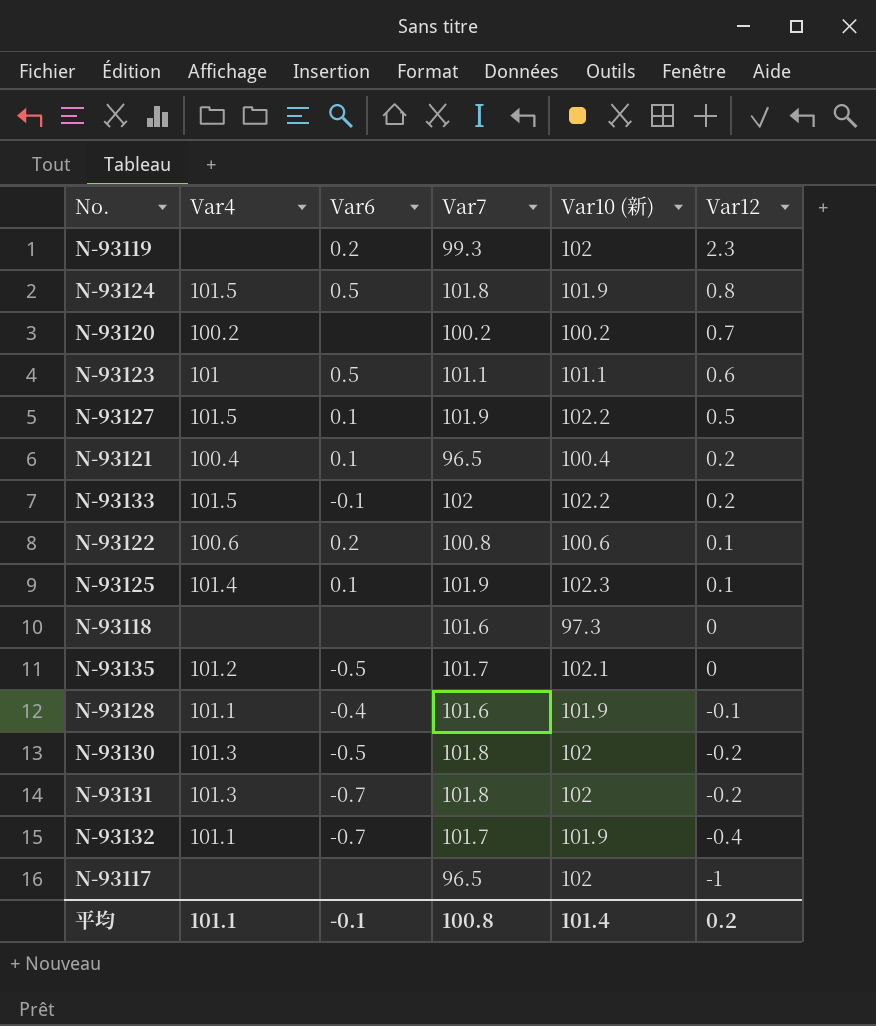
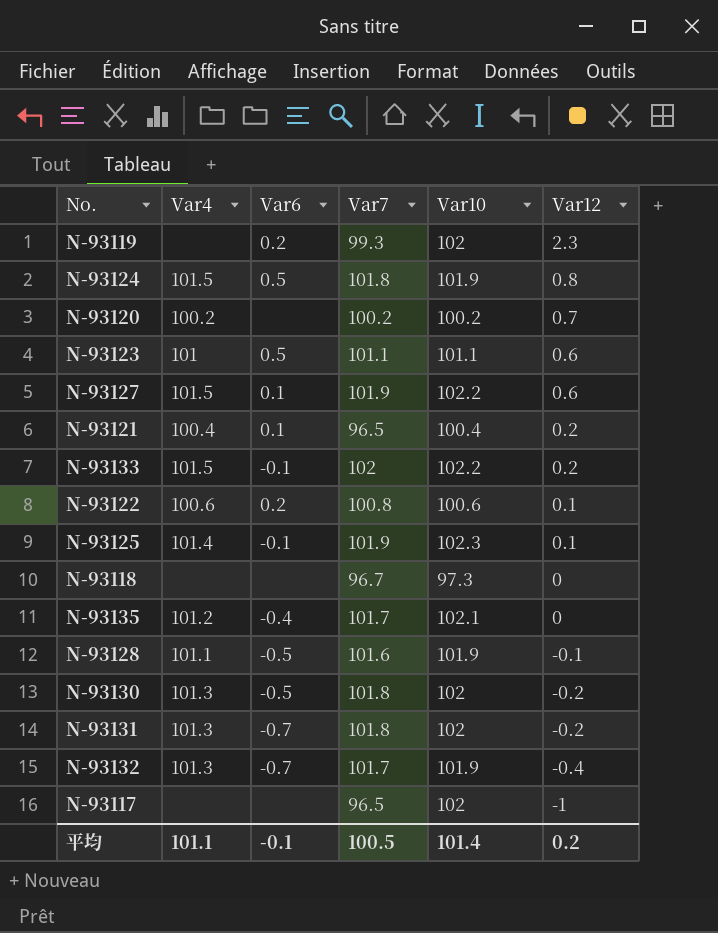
column name: Var10 (新) -> Var10
N-93127 | Var12: 0.5 -> 0.6
N-93125 | Var6: 0.1 -> -0.1
N-93118 | Var7: 101.6 -> 96.7
N-93135 | Var6: -0.5 -> -0.4
N-93128 | Var6: -0.4 -> -0.5
N-93132 | Var4: 101.1 -> 101.3
平均 | Var7: 100.8 -> 100.5

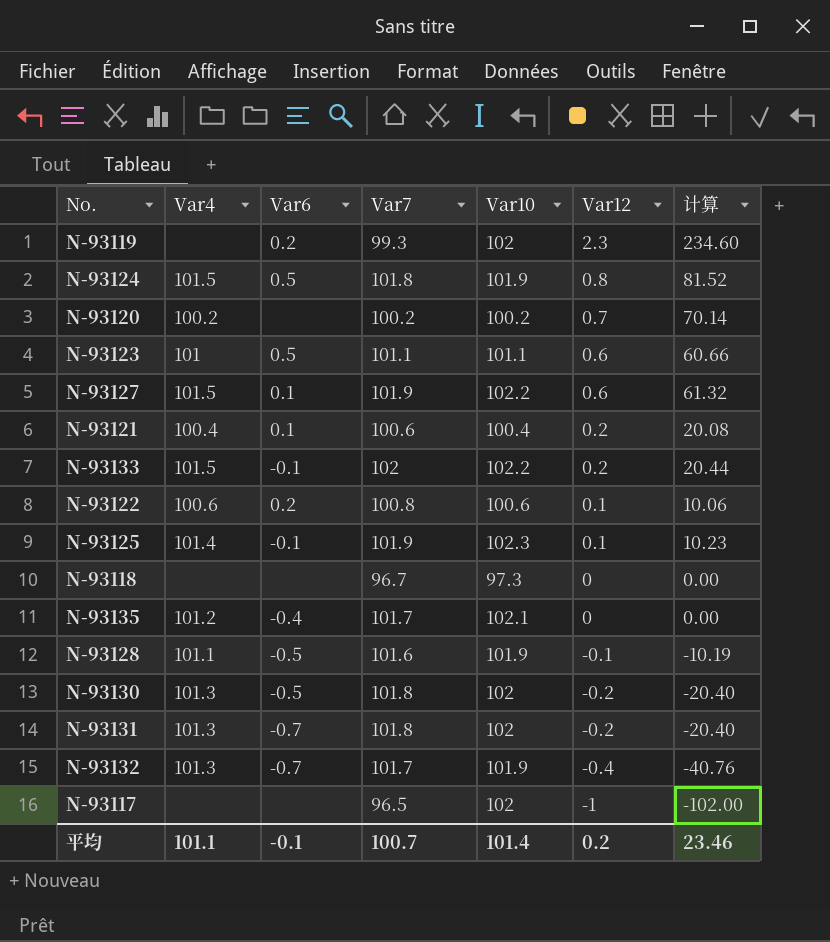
column 计算 | formula: none -> [Var10] * [Var12]
N-93121 | Var7: 96.5 -> 100.6
平均 | Var7: 100.5 -> 100.7

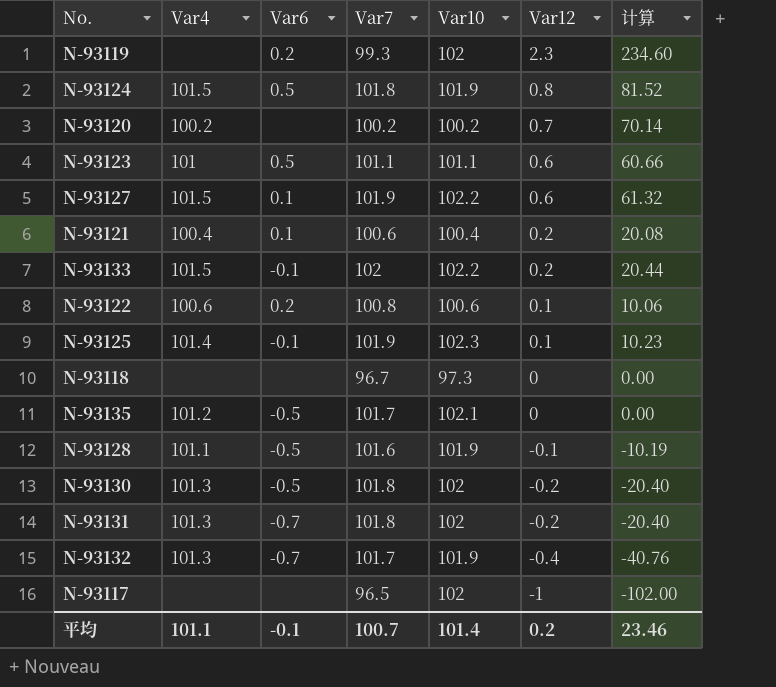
N-93135 | Var6: -0.4 -> -0.5

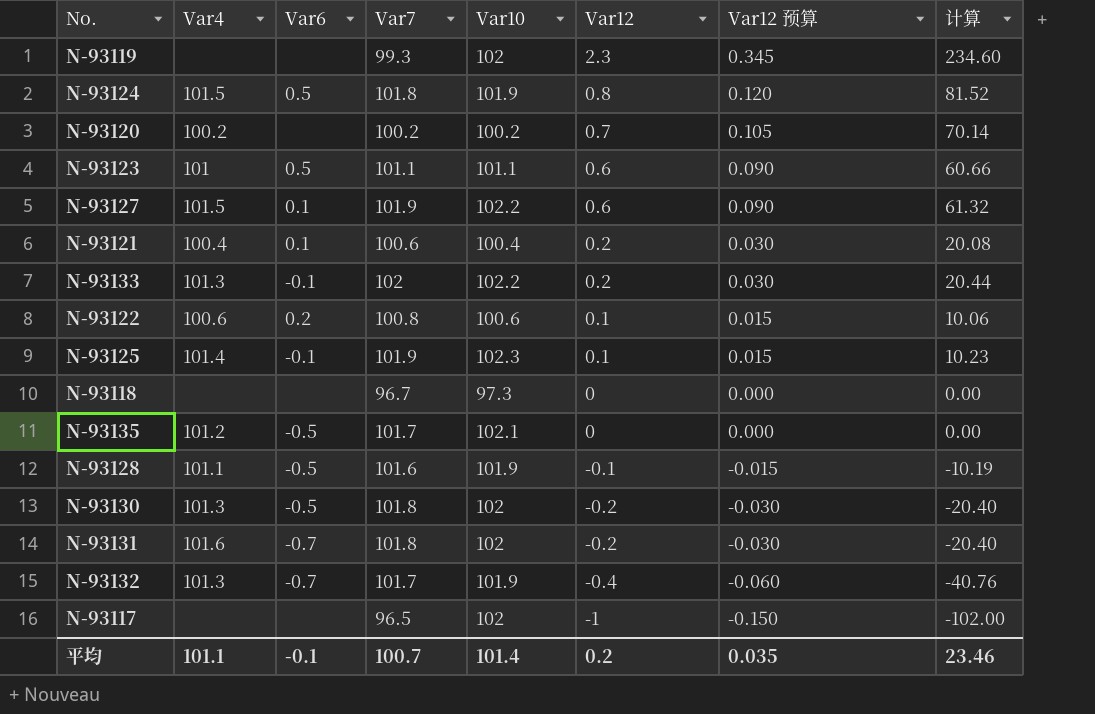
column Var12 预算 | formula: none -> [Var12] * 0.15
N-93119 | Var6: 0.2 -> none
N-93133 | Var4: 101.5 -> 101.3
N-93131 | Var4: 101.3 -> 101.6

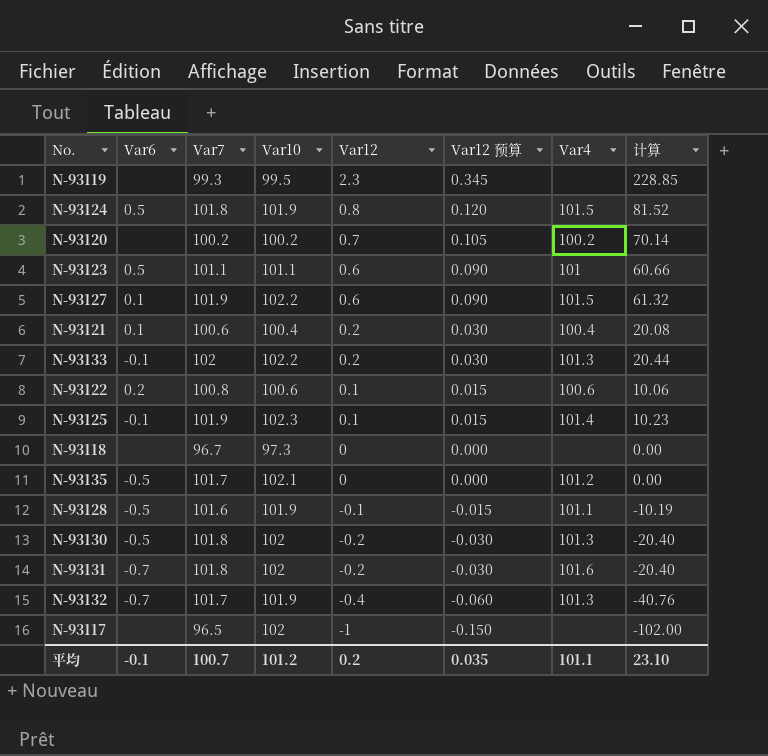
column Var4 | position: 2 -> 7
N-93119 | Var10: 102 -> 99.5
N-93119 | 计算: 234.60 -> 228.85
平均 | Var10: 101.4 -> 101.2
平均 | 计算: 23.46 -> 23.10

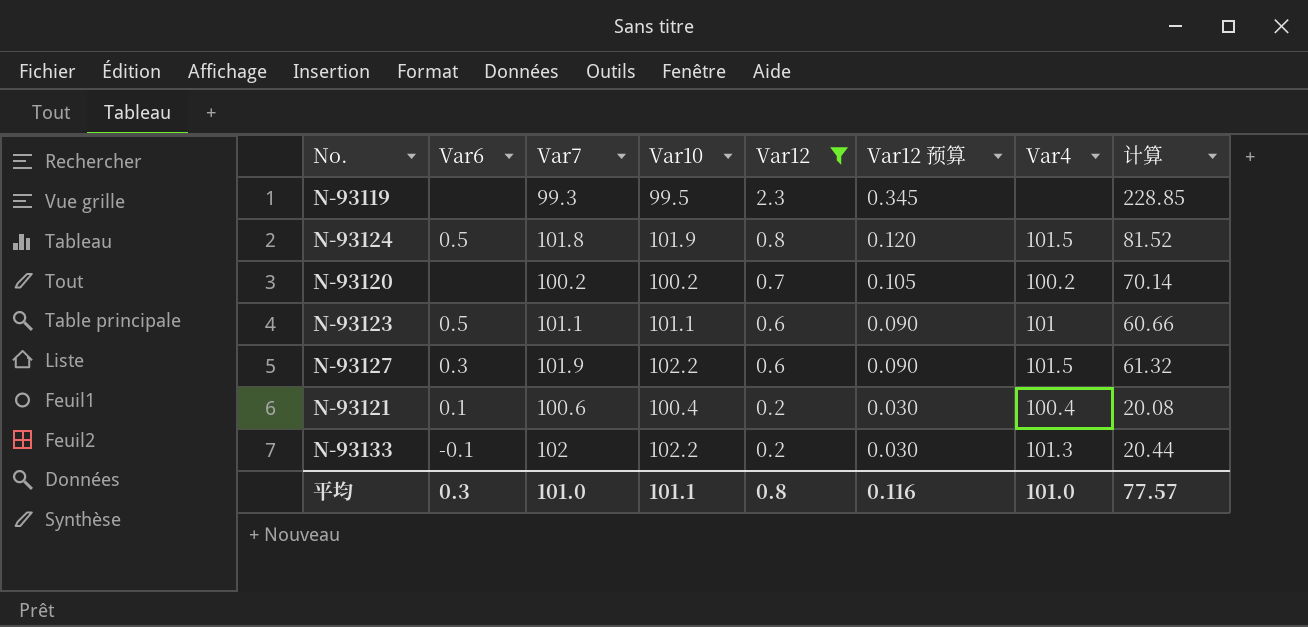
filter: none -> Var12 >= 0.2
N-93127 | Var6: 0.1 -> 0.3
平均 | Var6: -0.1 -> 0.3
平均 | Var7: 100.7 -> 101.0
平均 | Var10: 101.2 -> 101.1
平均 | Var12: 0.2 -> 0.8
平均 | Var12 预算: 0.035 -> 0.116
平均 | Var4: 101.1 -> 101.0
平均 | 计算: 23.10 -> 77.57

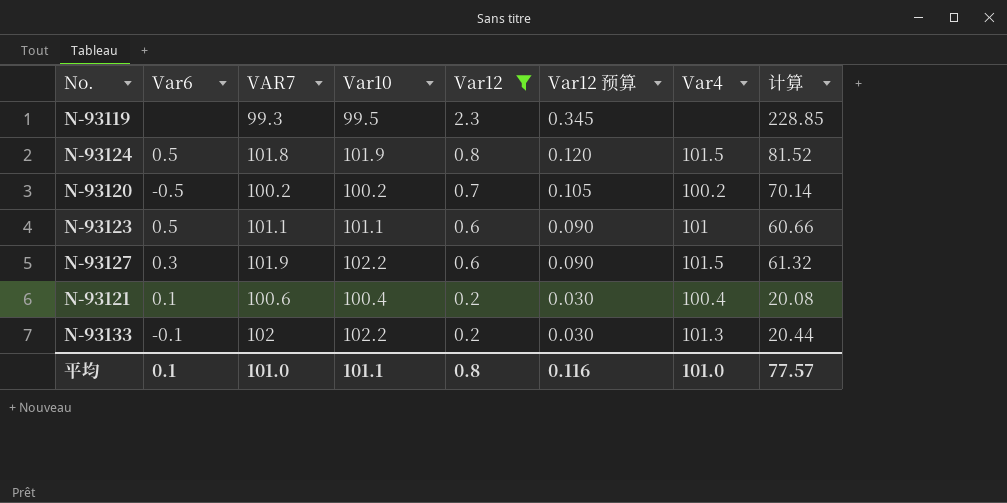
column name: Var7 -> VAR7
N-93120 | Var6: none -> -0.5
平均 | Var6: 0.3 -> 0.1

